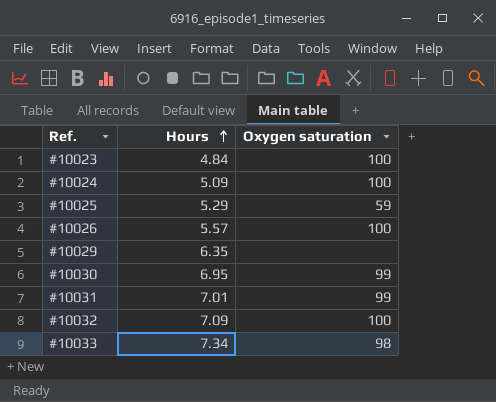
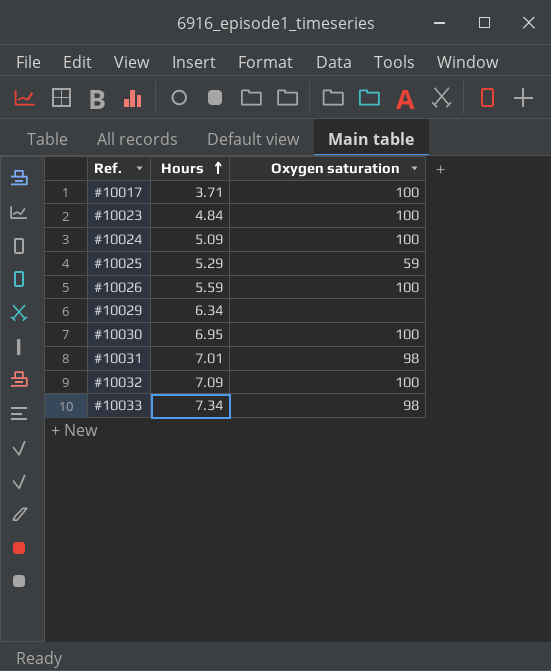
row #10017: none -> 3.71 | 100
#10026 | Hours: 5.57 -> 5.59
#10029 | Hours: 6.35 -> 6.34
#10030 | Oxygen saturation: 99 -> 100
#10031 | Oxygen saturation: 99 -> 98

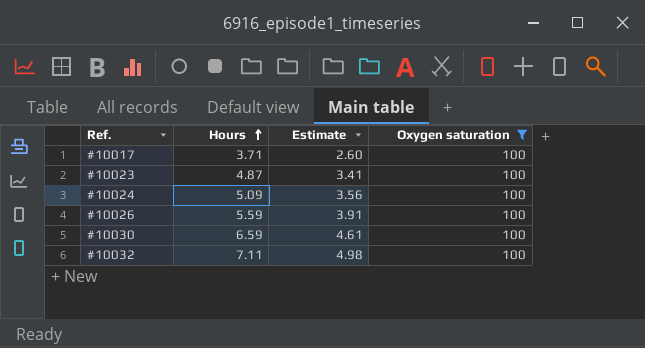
filter: none -> Oxygen saturation = 100
column Estimate | formula: none -> [Hours] * 0.7
#10023 | Hours: 4.84 -> 4.87
#10030 | Hours: 6.95 -> 6.59
#10032 | Hours: 7.09 -> 7.11

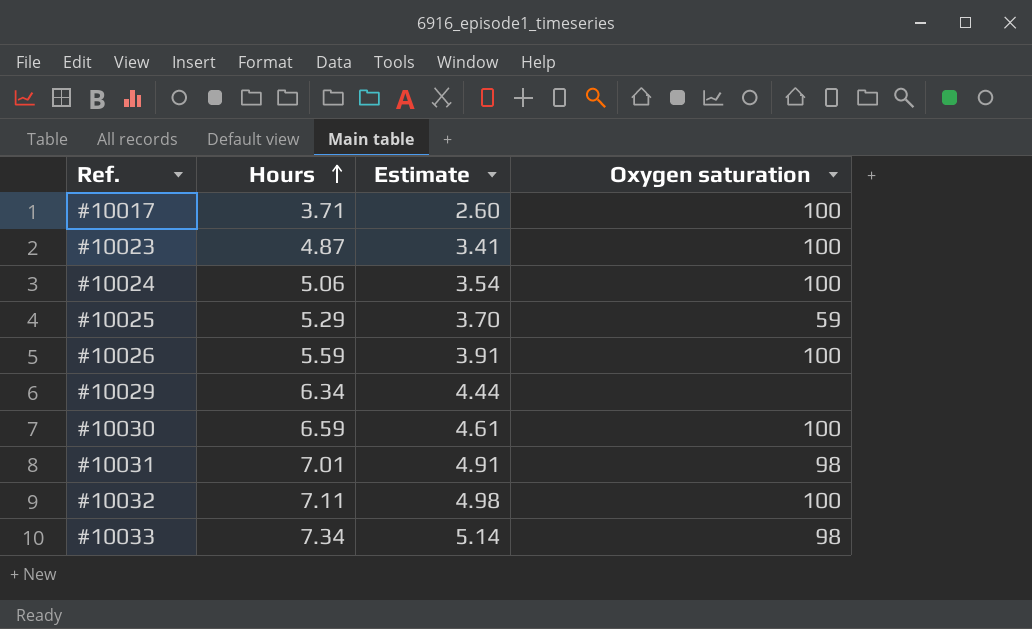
filter: Oxygen saturation = 100 -> none
#10024 | Hours: 5.09 -> 5.06
#10024 | Estimate: 3.56 -> 3.54

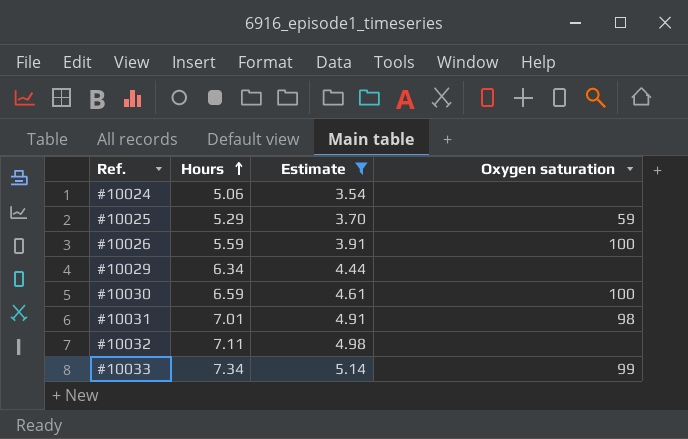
filter: none -> Estimate >= 3.54
#10024 | Oxygen saturation: 100 -> none
#10032 | Oxygen saturation: 100 -> none
#10033 | Oxygen saturation: 98 -> 99

